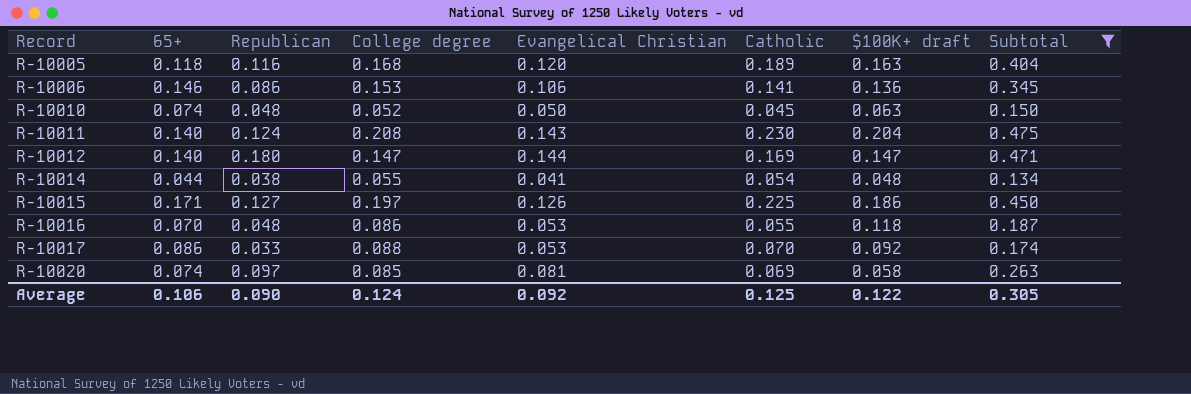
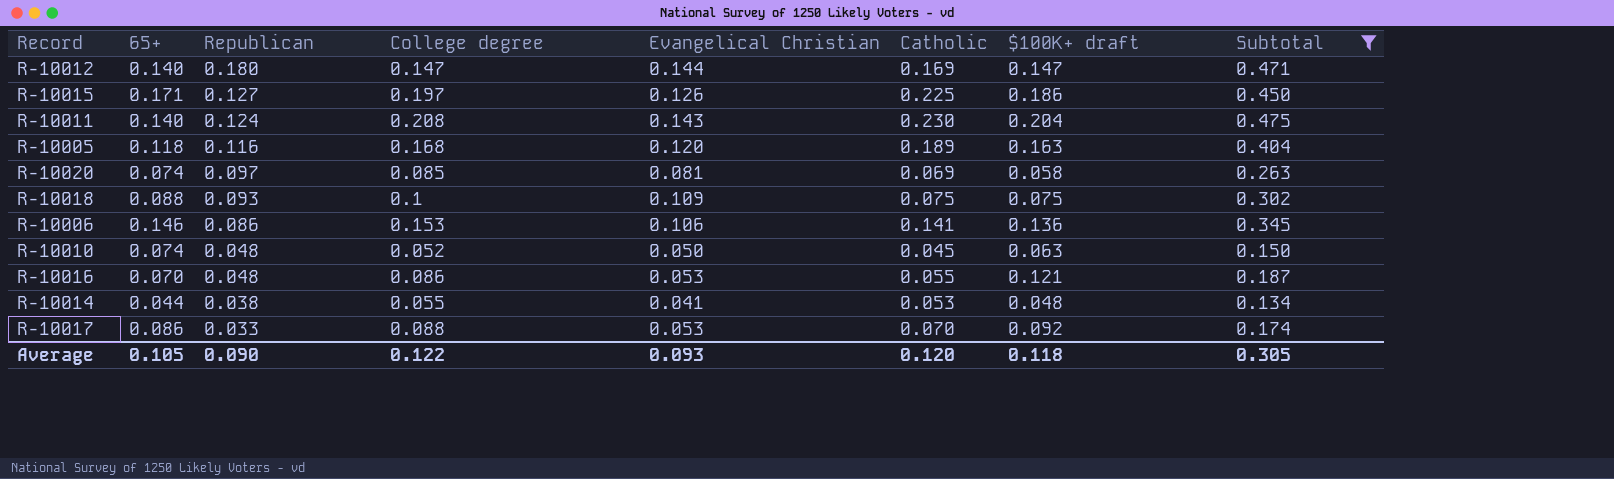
row order: Record ascending -> Republican descending
row R-10018: none -> 0.088 | 0.093 | 0.1 | 0.109 | 0.075 | 0.075 | 0.302
R-10016 | $100K+ draft: 0.118 -> 0.121
R-10014 | Catholic: 0.054 -> 0.053
Average | 65+: 0.106 -> 0.105
Average | College degree: 0.124 -> 0.122
Average | Evangelical Christian: 0.092 -> 0.093
Average | Catholic: 0.125 -> 0.120
Average | $100K+ draft: 0.122 -> 0.118

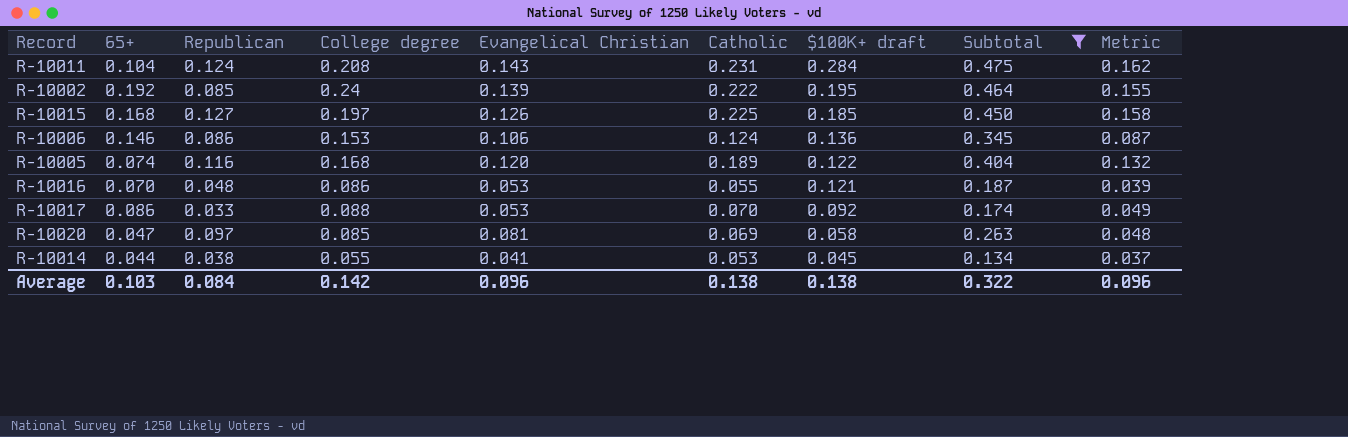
row order: Republican descending -> $100K+ draft descending
column Metric | formula: none -> [Catholic] * 0.7
row R-10012: 0.140 | 0.180 | 0.147 | 0.144 | 0.169 | 0.147 | 0.471 -> none
row R-10018: 0.088 | 0.093 | 0.1 | 0.109 | 0.075 | 0.075 | 0.302 -> none
row R-10010: 0.074 | 0.048 | 0.052 | 0.050 | 0.045 | 0.063 | 0.150 -> none
R-10011 | 65+: 0.140 -> 0.104
R-10011 | Catholic: 0.230 -> 0.231
R-10011 | $100K+ draft: 0.204 -> 0.284
row R-10002: none -> 0.192 | 0.085 | 0.24 | 0.139 | 0.222 | 0.195 | 0.464 | 0.155
R-10015 | 65+: 0.171 -> 0.168
R-10015 | $100K+ draft: 0.186 -> 0.185
R-10006 | Catholic: 0.141 -> 0.124
R-10005 | 65+: 0.118 -> 0.074
R-10005 | $100K+ draft: 0.163 -> 0.122
R-10020 | 65+: 0.074 -> 0.047
R-10014 | $100K+ draft: 0.048 -> 0.045
Average | 65+: 0.105 -> 0.103
Average | Republican: 0.090 -> 0.084
Average | College degree: 0.122 -> 0.142
Average | Evangelical Christian: 0.093 -> 0.096
Average | Catholic: 0.120 -> 0.138
Average | $100K+ draft: 0.118 -> 0.138
Average | Subtotal: 0.305 -> 0.322

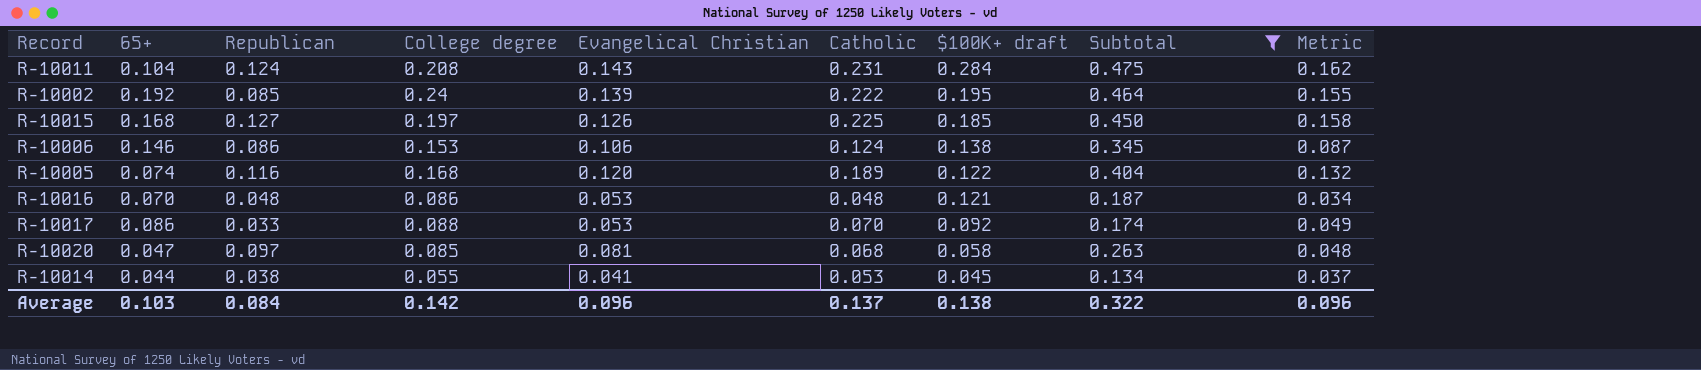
R-10006 | $100K+ draft: 0.136 -> 0.138
R-10016 | Catholic: 0.055 -> 0.048
R-10016 | Metric: 0.039 -> 0.034
R-10020 | Catholic: 0.069 -> 0.068
Average | Catholic: 0.138 -> 0.137

